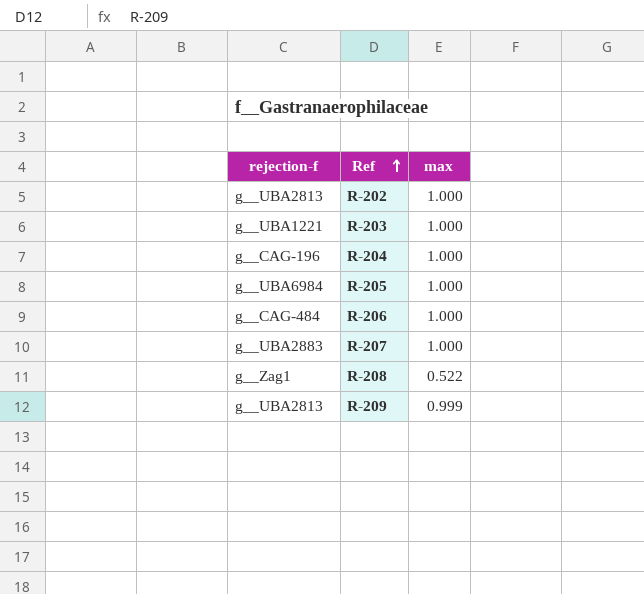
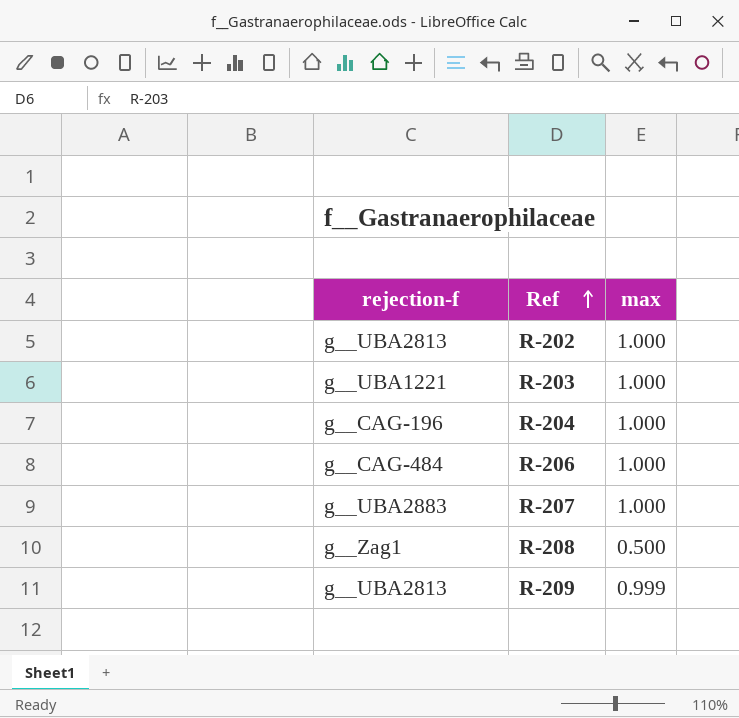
row R-205: g__UBA6984 | 1.000 -> none
R-208 | max: 0.522 -> 0.500

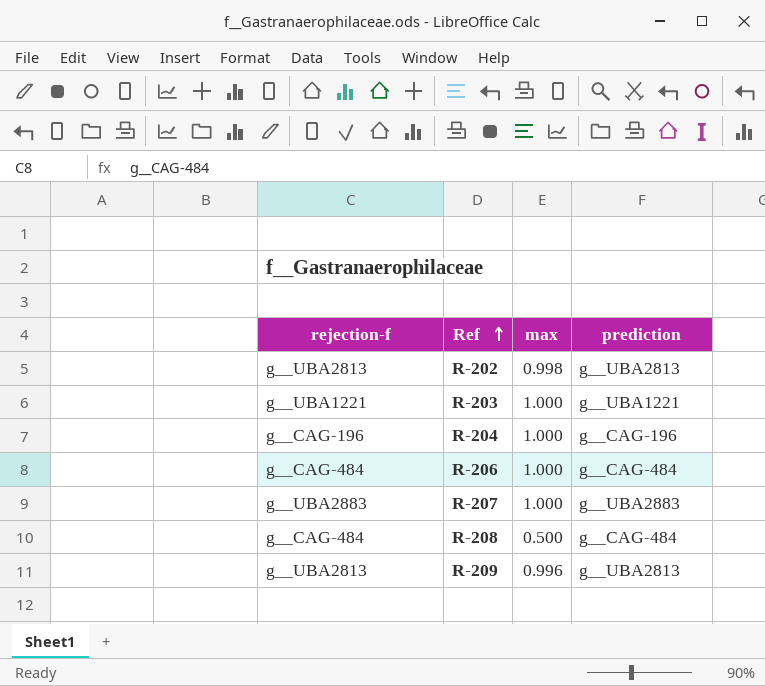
column prediction | position: none -> 4
R-202 | max: 1.000 -> 0.998
R-208 | rejection-f: g__Zag1 -> g__CAG-484
R-209 | max: 0.999 -> 0.996

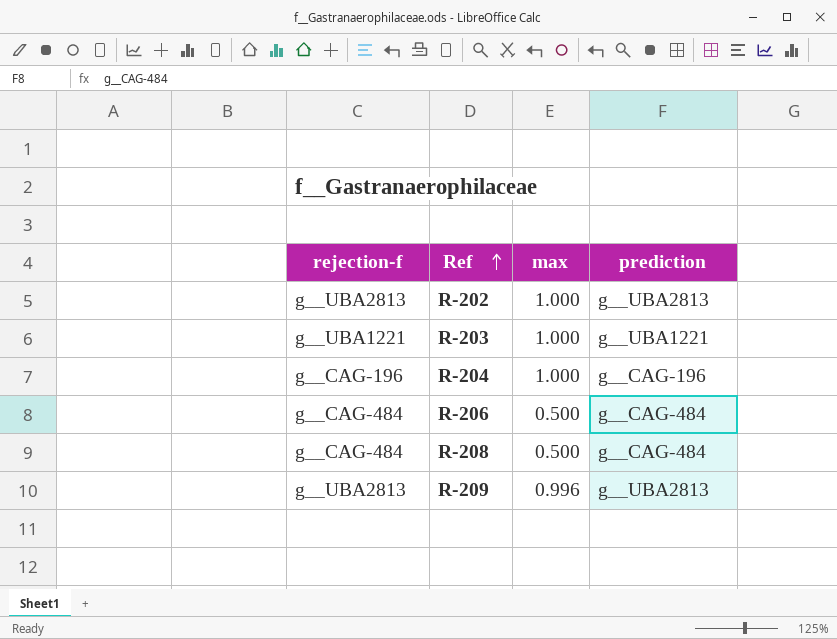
row R-207: g__UBA2883 | 1.000 | g__UBA2883 -> none
R-202 | max: 0.998 -> 1.000
R-206 | max: 1.000 -> 0.500

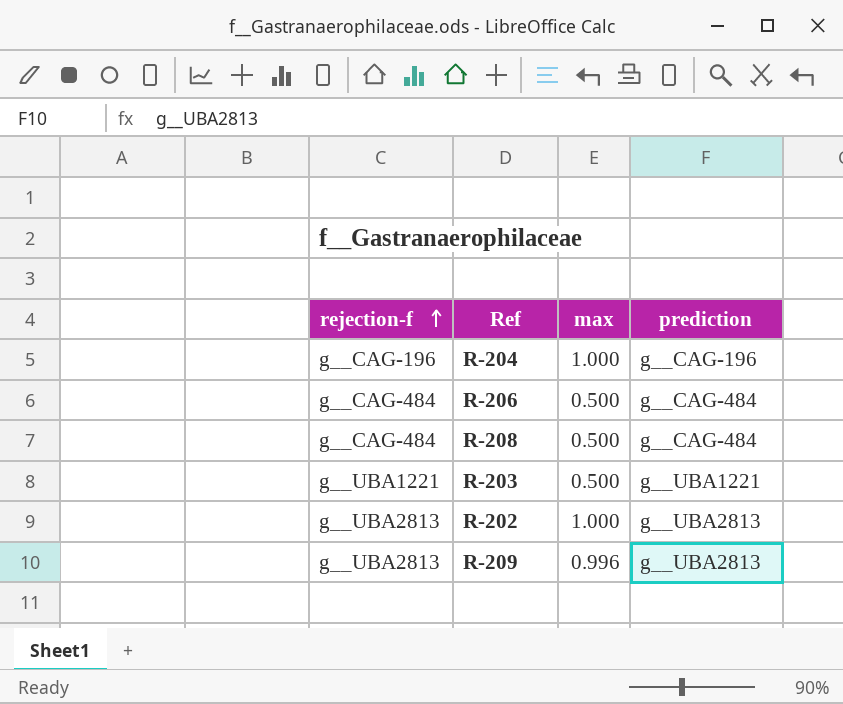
row order: Ref ascending -> rejection-f ascending
R-203 | max: 1.000 -> 0.500

